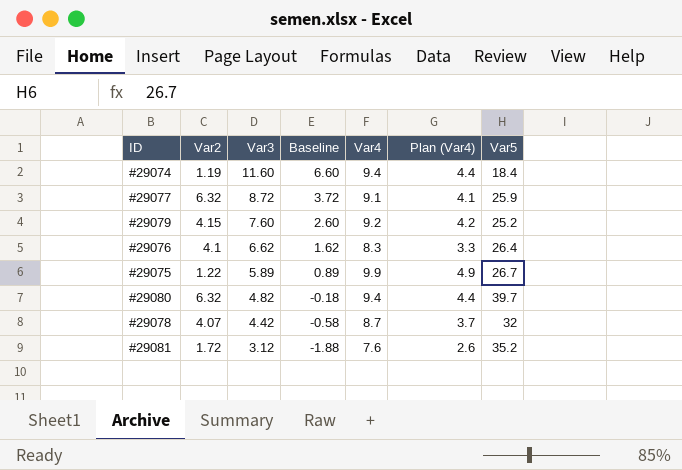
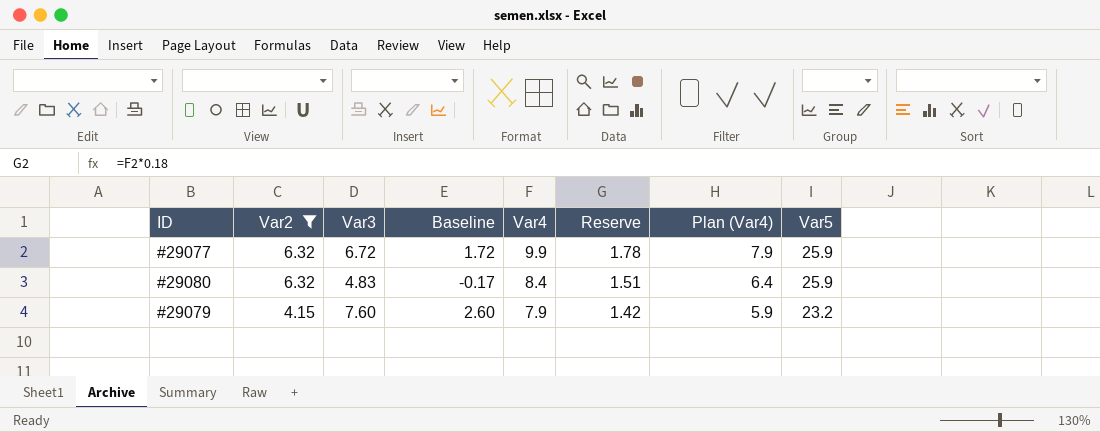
filter: none -> Var2 >= 4.15
row order: Var3 descending -> Var2 descending
column Reserve | formula: none -> [Var4] * 0.18
column Plan (Var4) | formula: [Var4] - 5 -> [Var4] - 2
#29077 | Var3: 8.72 -> 6.72
#29077 | Baseline: 3.72 -> 1.72
#29077 | Var4: 9.1 -> 9.9
#29080 | Var3: 4.82 -> 4.83
#29080 | Baseline: -0.18 -> -0.17
#29080 | Var4: 9.4 -> 8.4
#29080 | Var5: 39.7 -> 25.9
#29079 | Var4: 9.2 -> 7.9
#29079 | Var5: 25.2 -> 23.2

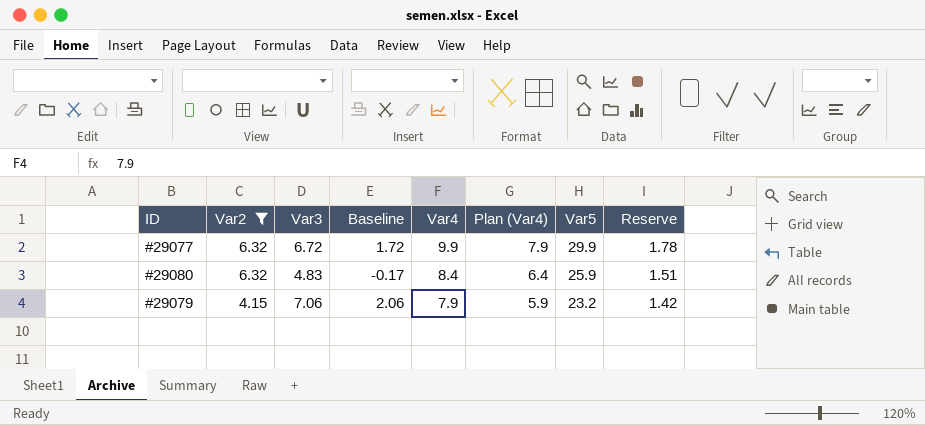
column Reserve | position: 6 -> 8
#29077 | Var5: 25.9 -> 29.9
#29079 | Var3: 7.60 -> 7.06
#29079 | Baseline: 2.60 -> 2.06

